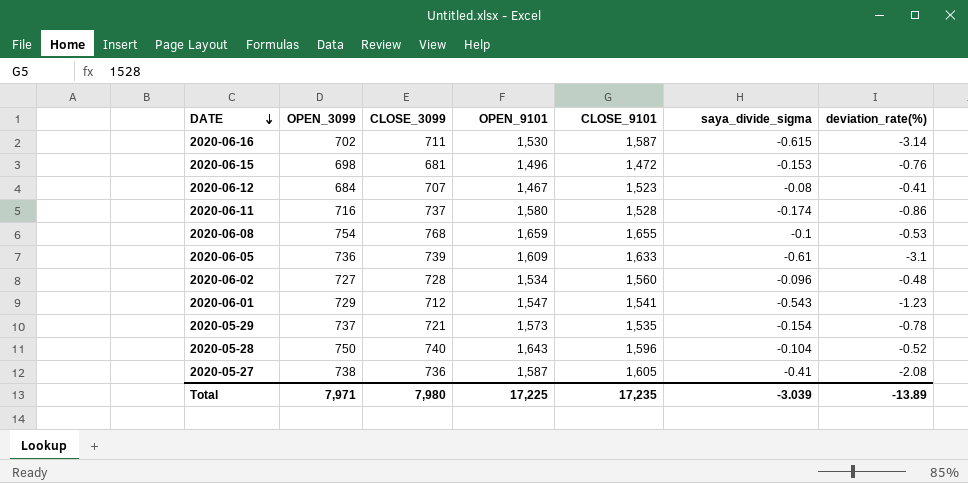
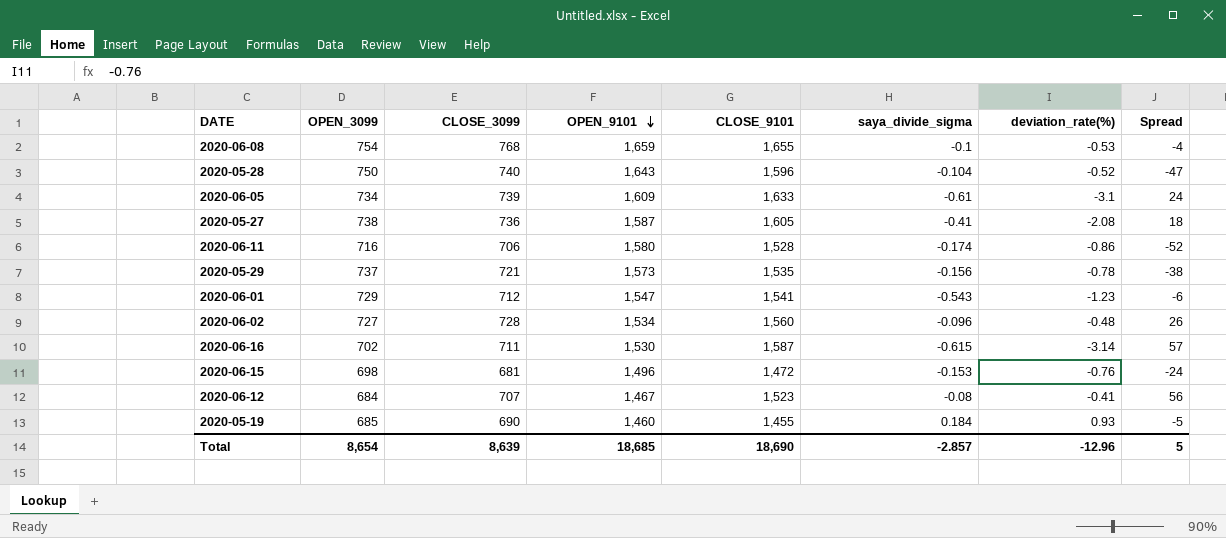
row order: DATE descending -> OPEN_9101 descending
column Spread | formula: none -> [CLOSE_9101] - [OPEN_9101]
2020-06-05 | OPEN_3099: 736 -> 734
2020-06-11 | CLOSE_3099: 737 -> 706
2020-05-29 | saya_divide_sigma: -0.154 -> -0.156
row 2020-05-19: none -> 685 | 690 | 1,460 | 1,455 | 0.184 | 0.93 | -5
Total | OPEN_3099: 7,971 -> 8,654
Total | CLOSE_3099: 7,980 -> 8,639
Total | OPEN_9101: 17,225 -> 18,685
Total | CLOSE_9101: 17,235 -> 18,690
Total | saya_divide_sigma: -3.039 -> -2.857
Total | deviation_rate(%): -13.89 -> -12.96

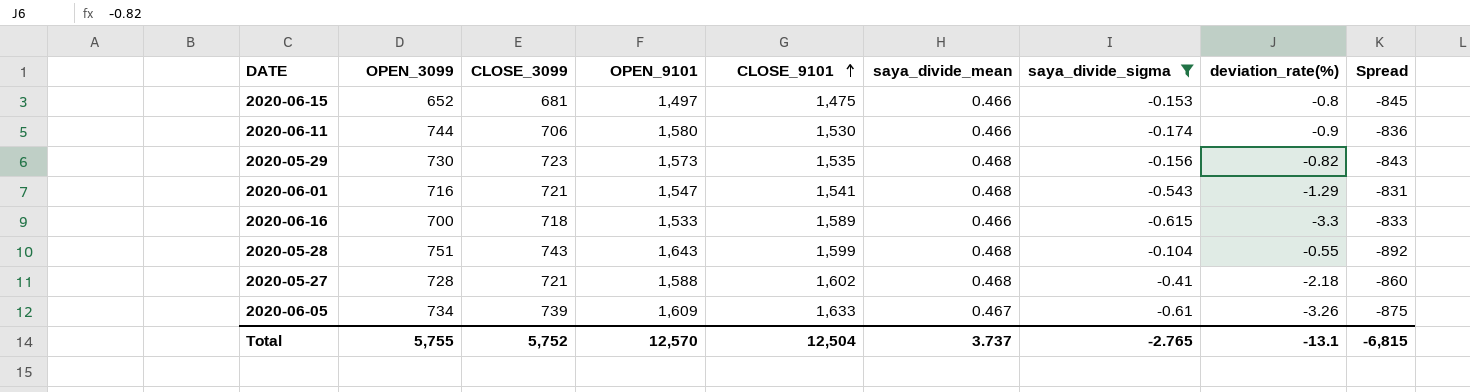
filter: none -> saya_divide_sigma <= -0.104
row order: OPEN_9101 descending -> CLOSE_9101 ascending
column saya_divide_mean | position: none -> 6
column Spread | formula: [CLOSE_9101] - [OPEN_9101] -> [OPEN_3099] - [OPEN_9101]
2020-06-15 | OPEN_3099: 698 -> 652
2020-06-15 | OPEN_9101: 1,496 -> 1,497
2020-06-15 | CLOSE_9101: 1,472 -> 1,475
2020-06-15 | deviation_rate(%): -0.76 -> -0.8
2020-06-11 | OPEN_3099: 716 -> 744
2020-06-11 | CLOSE_9101: 1,528 -> 1,530
2020-06-11 | deviation_rate(%): -0.86 -> -0.9
2020-05-29 | OPEN_3099: 737 -> 730
2020-05-29 | CLOSE_3099: 721 -> 723
2020-05-29 | deviation_rate(%): -0.78 -> -0.82
2020-06-01 | OPEN_3099: 729 -> 716
2020-06-01 | CLOSE_3099: 712 -> 721
2020-06-01 | deviation_rate(%): -1.23 -> -1.29
2020-06-16 | OPEN_3099: 702 -> 700
2020-06-16 | CLOSE_3099: 711 -> 718
2020-06-16 | OPEN_9101: 1,530 -> 1,533
2020-06-16 | CLOSE_9101: 1,587 -> 1,589
2020-06-16 | deviation_rate(%): -3.14 -> -3.3
2020-05-28 | OPEN_3099: 750 -> 751
2020-05-28 | CLOSE_3099: 740 -> 743
2020-05-28 | CLOSE_9101: 1,596 -> 1,599
2020-05-28 | deviation_rate(%): -0.52 -> -0.55
2020-05-27 | OPEN_3099: 738 -> 728
2020-05-27 | CLOSE_3099: 736 -> 721
2020-05-27 | OPEN_9101: 1,587 -> 1,588
2020-05-27 | CLOSE_9101: 1,605 -> 1,602
2020-05-27 | deviation_rate(%): -2.08 -> -2.18
2020-06-05 | deviation_rate(%): -3.1 -> -3.26
Total | OPEN_3099: 8,654 -> 5,755
Total | CLOSE_3099: 8,639 -> 5,752
Total | OPEN_9101: 18,685 -> 12,570
Total | CLOSE_9101: 18,690 -> 12,504
Total | saya_divide_sigma: -2.857 -> -2.765
Total | deviation_rate(%): -12.96 -> -13.1
Total | Spread: 5 -> -6,815

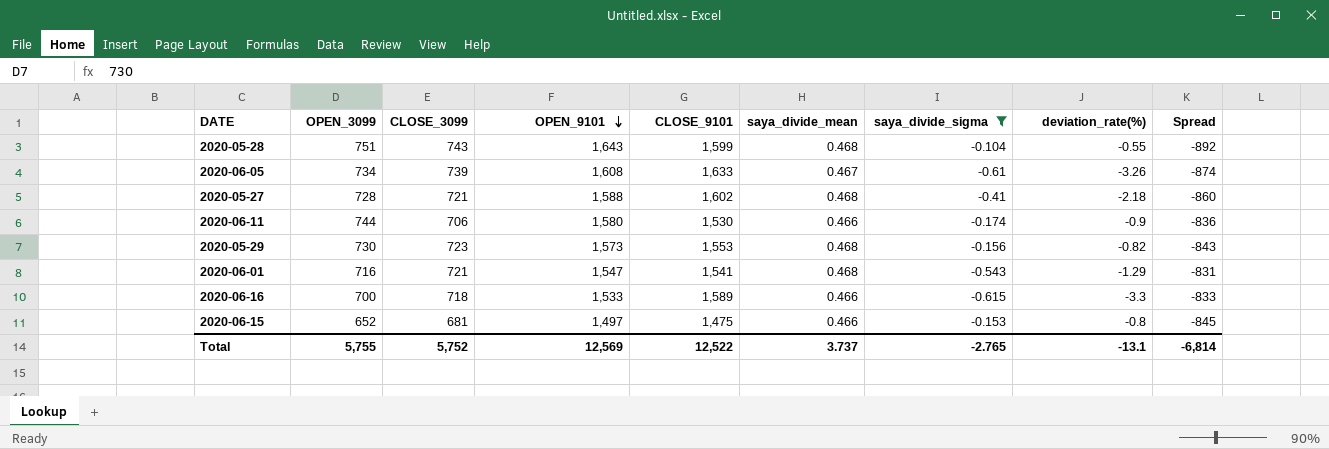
row order: CLOSE_9101 ascending -> OPEN_9101 descending
2020-06-05 | OPEN_9101: 1,609 -> 1,608
2020-06-05 | Spread: -875 -> -874
2020-05-29 | CLOSE_9101: 1,535 -> 1,553
Total | OPEN_9101: 12,570 -> 12,569
Total | CLOSE_9101: 12,504 -> 12,522
Total | Spread: -6,815 -> -6,814

